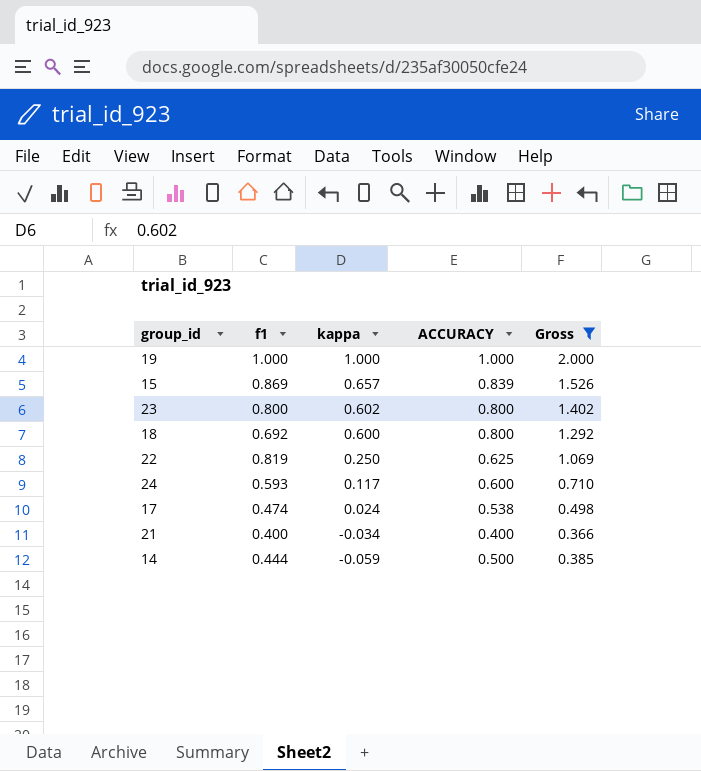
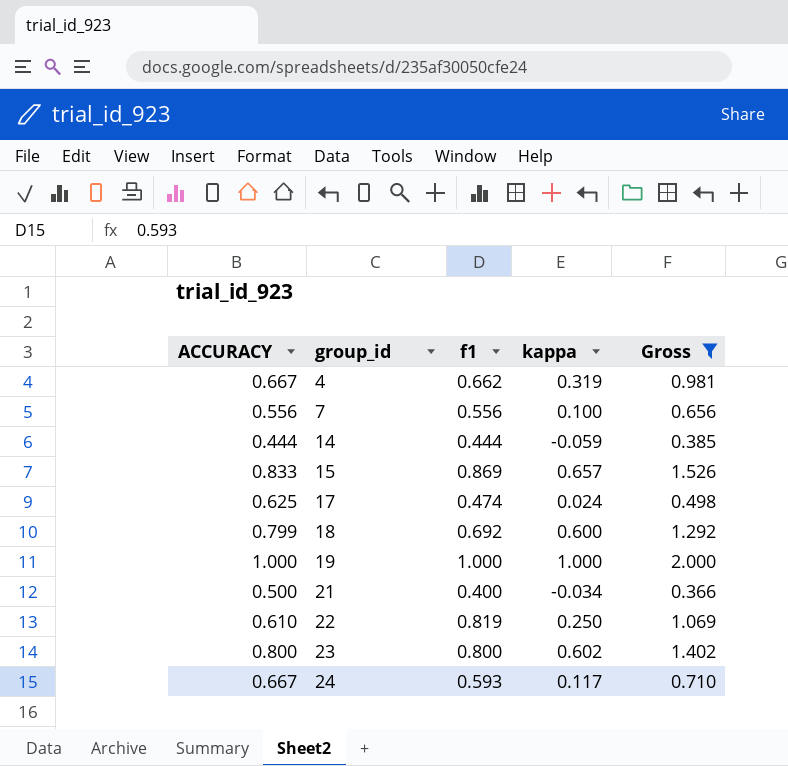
row order: kappa descending -> group_id ascending
column ACCURACY | position: 4 -> 1
row 4: none -> 0.667 | 0.662 | 0.319 | 0.981
row 7: none -> 0.556 | 0.556 | 0.100 | 0.656
14 | ACCURACY: 0.500 -> 0.444
15 | ACCURACY: 0.839 -> 0.833
17 | ACCURACY: 0.538 -> 0.625
18 | ACCURACY: 0.800 -> 0.799
21 | ACCURACY: 0.400 -> 0.500
22 | ACCURACY: 0.625 -> 0.610
24 | ACCURACY: 0.600 -> 0.667

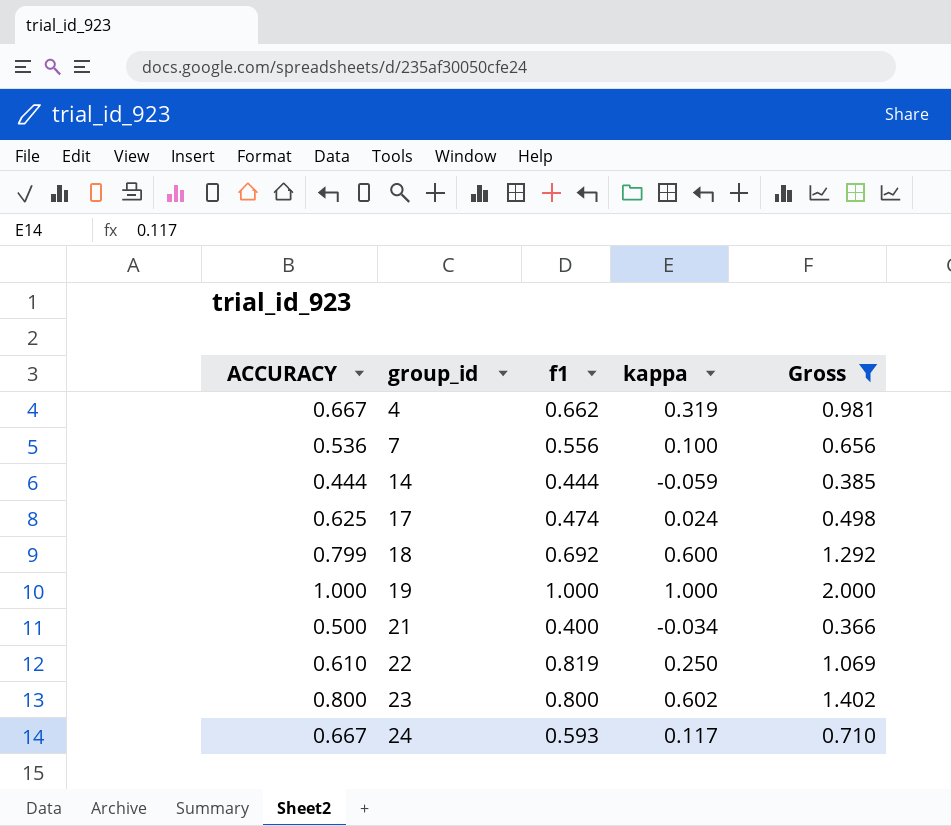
row 15: 0.833 | 0.869 | 0.657 | 1.526 -> none
7 | ACCURACY: 0.556 -> 0.536

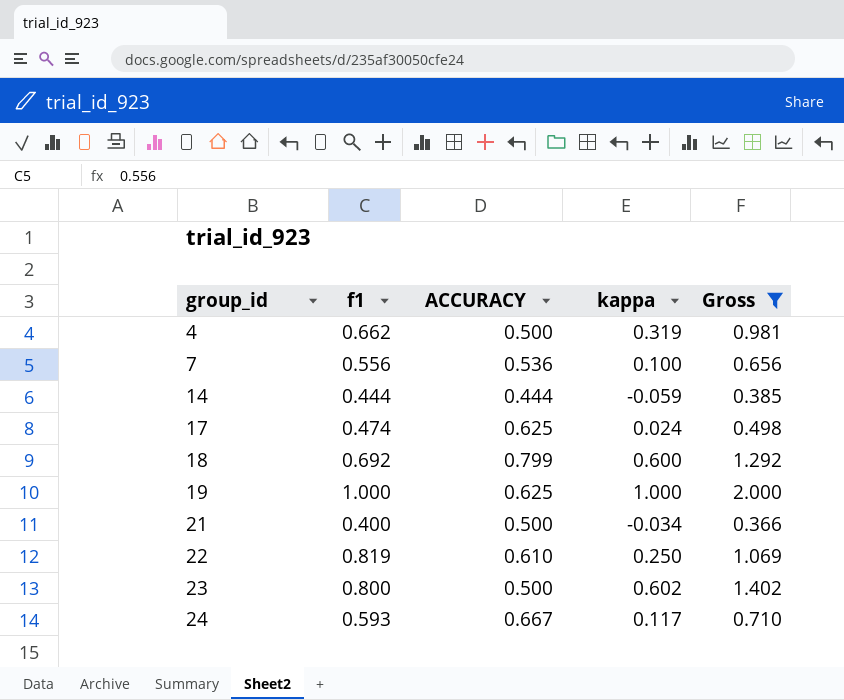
column ACCURACY | position: 1 -> 3
4 | ACCURACY: 0.667 -> 0.500
19 | ACCURACY: 1.000 -> 0.625
23 | ACCURACY: 0.800 -> 0.500

